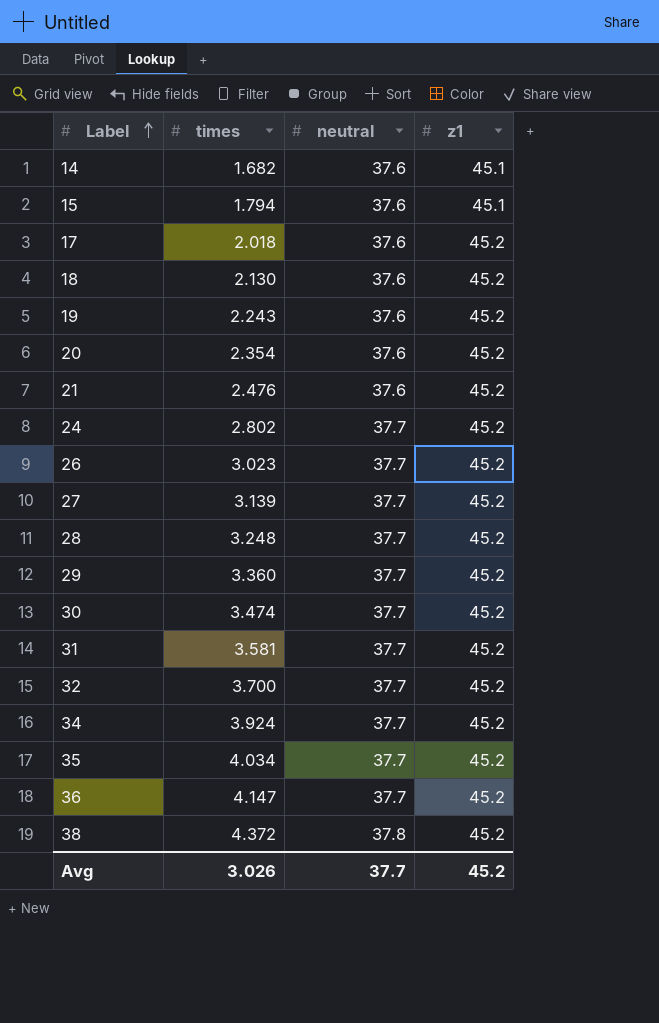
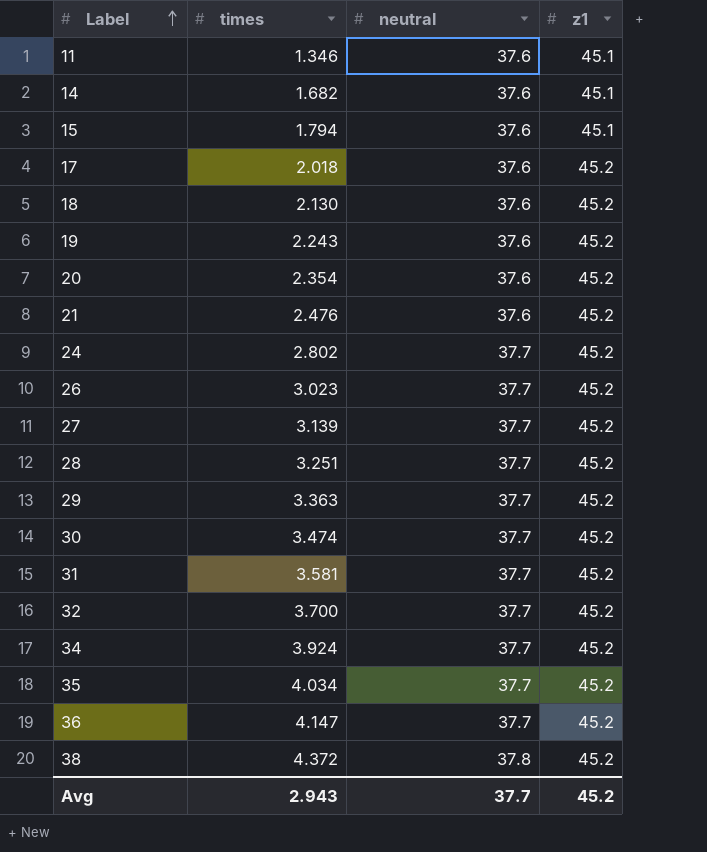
row 11: none -> 1.346 | 37.6 | 45.1
28 | times: 3.248 -> 3.251
29 | times: 3.360 -> 3.363
Avg | times: 3.026 -> 2.943

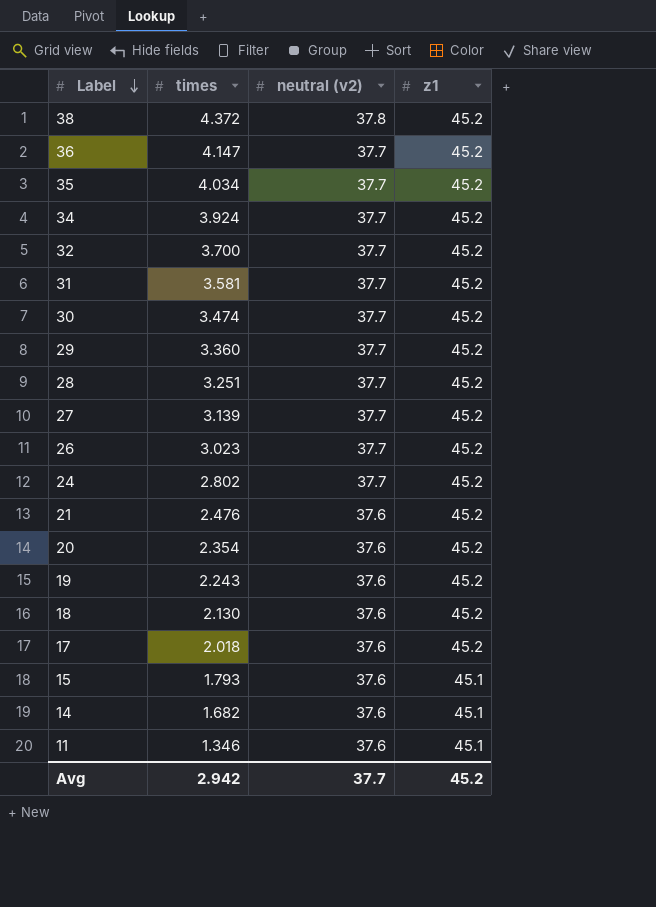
row order: Label ascending -> Label descending
column name: neutral -> neutral (v2)
29 | times: 3.363 -> 3.360
15 | times: 1.794 -> 1.793
Avg | times: 2.943 -> 2.942

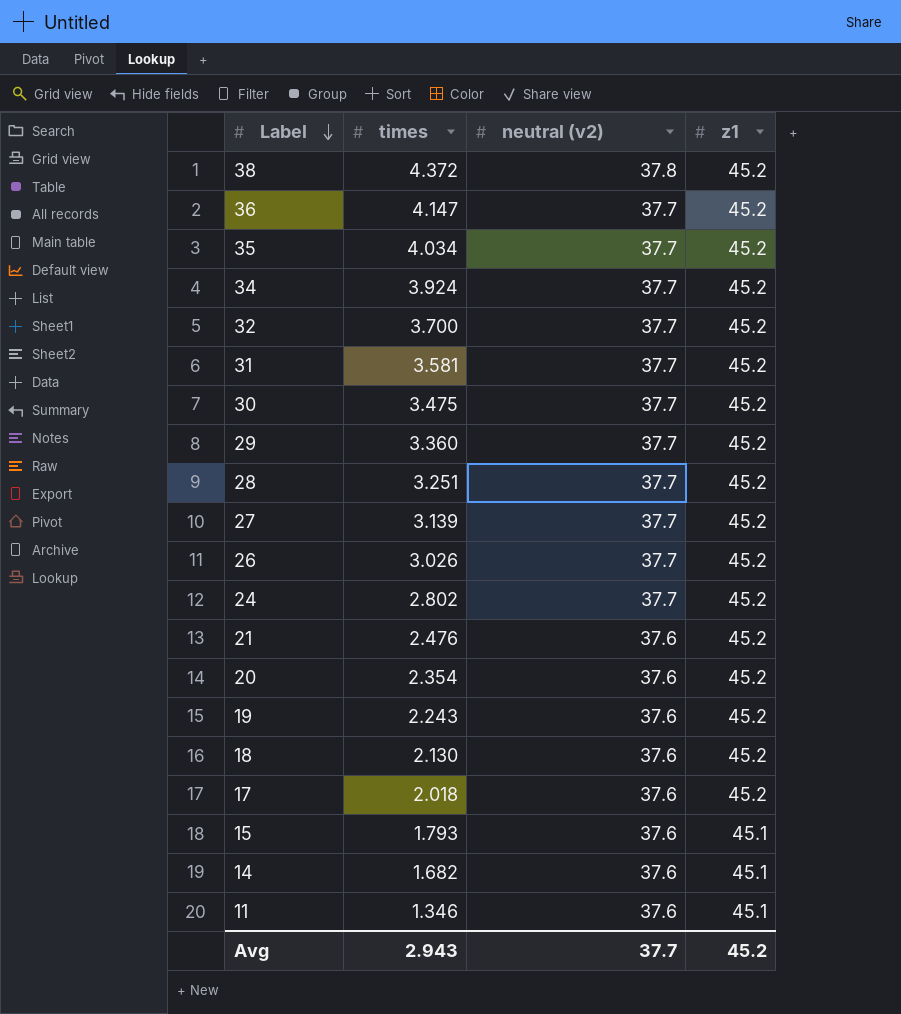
30 | times: 3.474 -> 3.475
26 | times: 3.023 -> 3.026
Avg | times: 2.942 -> 2.943

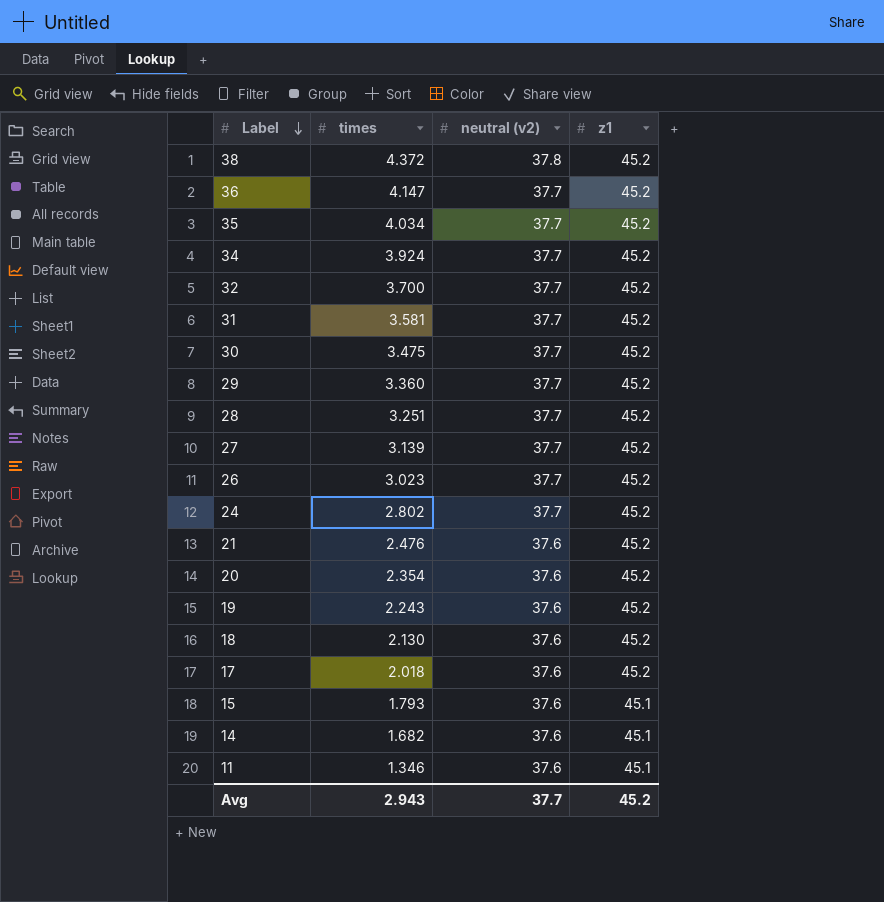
26 | times: 3.026 -> 3.023

